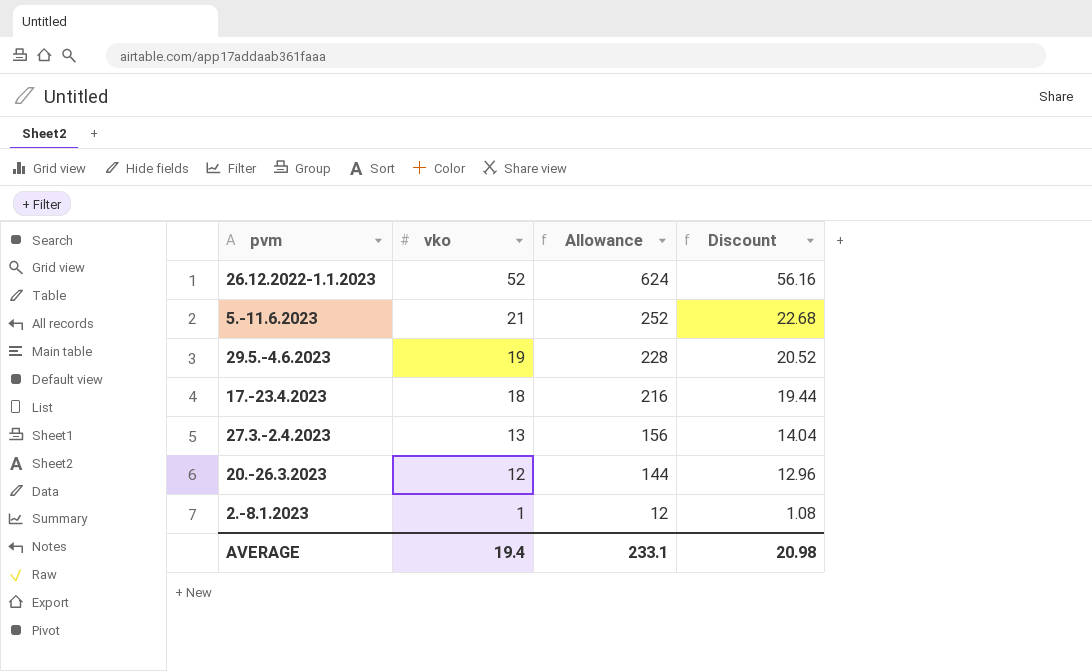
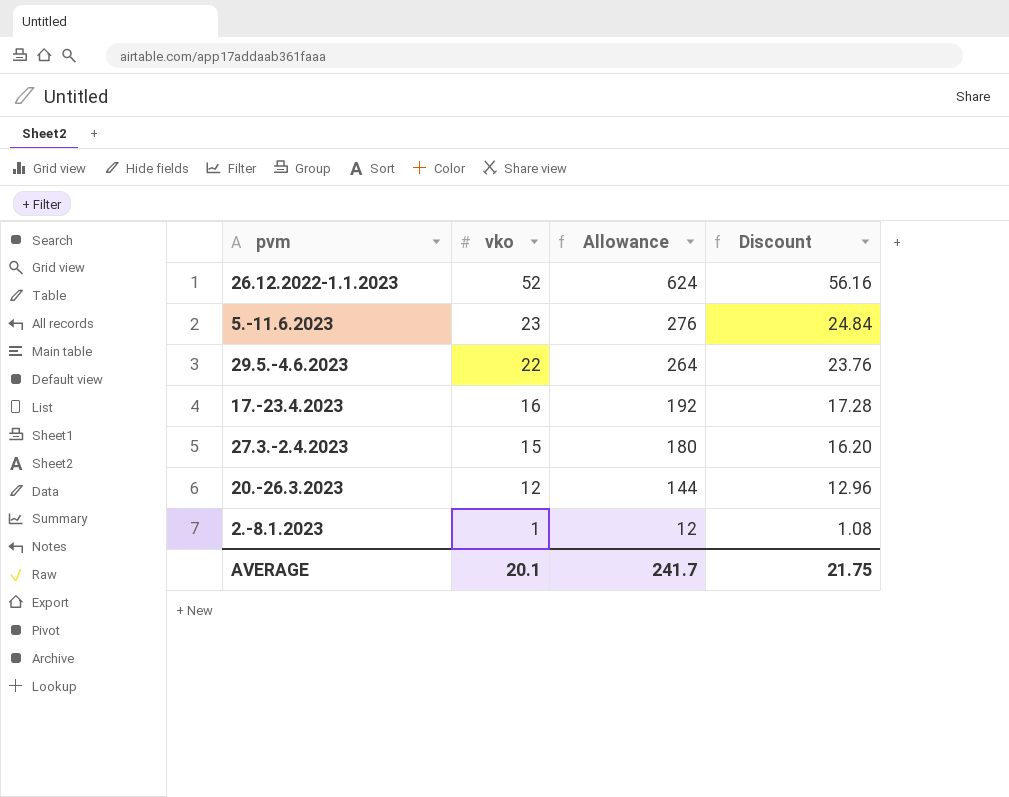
5.-11.6.2023 | vko: 21 -> 23
5.-11.6.2023 | Allowance: 252 -> 276
5.-11.6.2023 | Discount: 22.68 -> 24.84
29.5.-4.6.2023 | vko: 19 -> 22
29.5.-4.6.2023 | Allowance: 228 -> 264
29.5.-4.6.2023 | Discount: 20.52 -> 23.76
17.-23.4.2023 | vko: 18 -> 16
17.-23.4.2023 | Allowance: 216 -> 192
17.-23.4.2023 | Discount: 19.44 -> 17.28
27.3.-2.4.2023 | vko: 13 -> 15
27.3.-2.4.2023 | Allowance: 156 -> 180
27.3.-2.4.2023 | Discount: 14.04 -> 16.20
AVERAGE | vko: 19.4 -> 20.1
AVERAGE | Allowance: 233.1 -> 241.7
AVERAGE | Discount: 20.98 -> 21.75

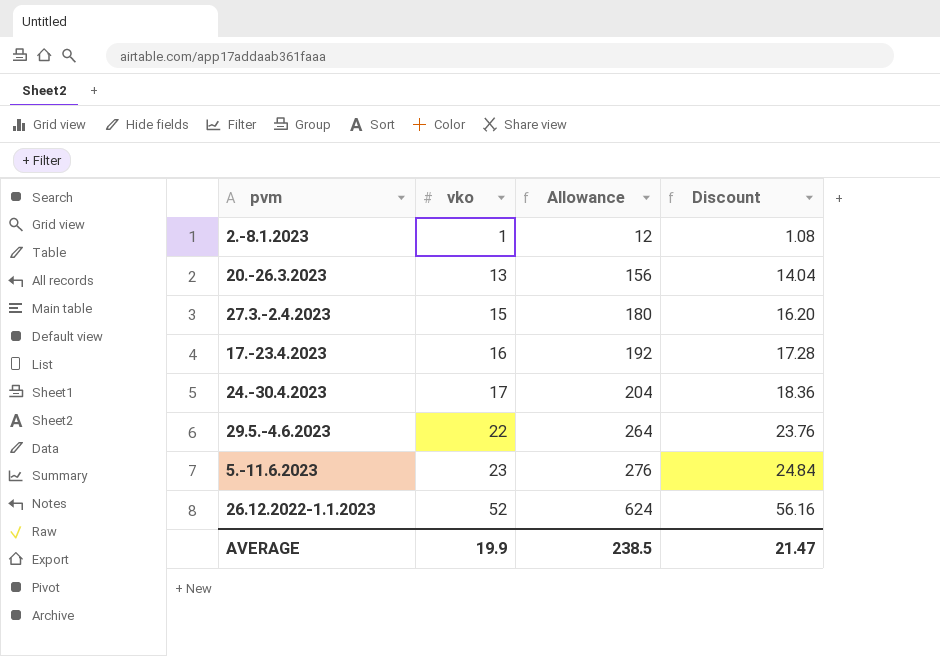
row order: vko descending -> vko ascending
20.-26.3.2023 | vko: 12 -> 13
20.-26.3.2023 | Allowance: 144 -> 156
20.-26.3.2023 | Discount: 12.96 -> 14.04
row 24.-30.4.2023: none -> 17 | 204 | 18.36
AVERAGE | vko: 20.1 -> 19.9
AVERAGE | Allowance: 241.7 -> 238.5
AVERAGE | Discount: 21.75 -> 21.47

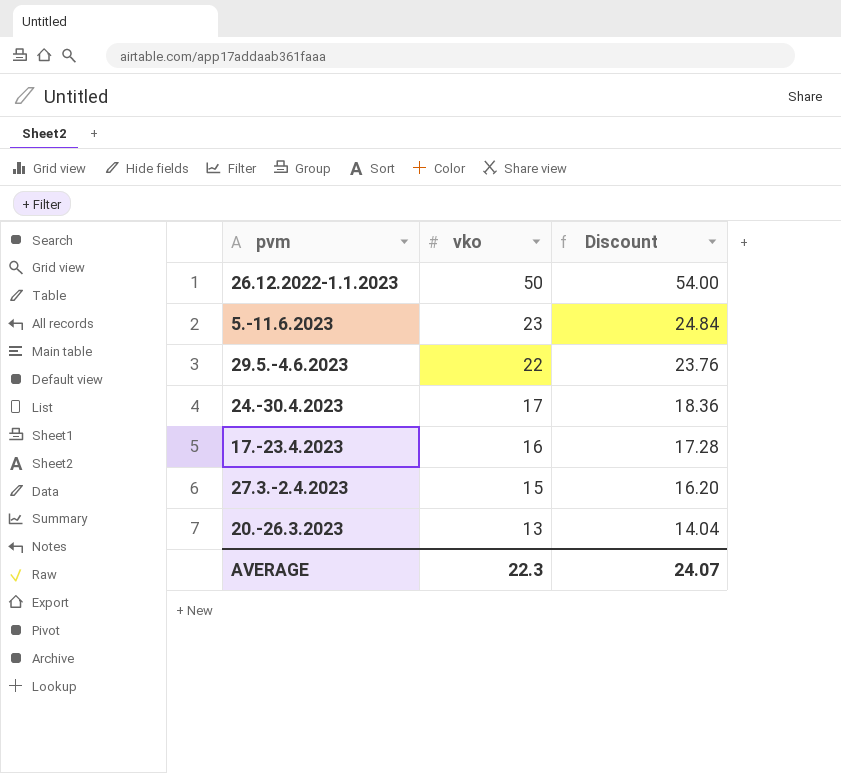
row order: vko ascending -> vko descending
column Allowance | formula: [vko] * 12 -> none
row 2.-8.1.2023: 1 | 12 | 1.08 -> none
26.12.2022-1.1.2023 | vko: 52 -> 50
26.12.2022-1.1.2023 | Discount: 56.16 -> 54.00
AVERAGE | vko: 19.9 -> 22.3
AVERAGE | Discount: 21.47 -> 24.07

